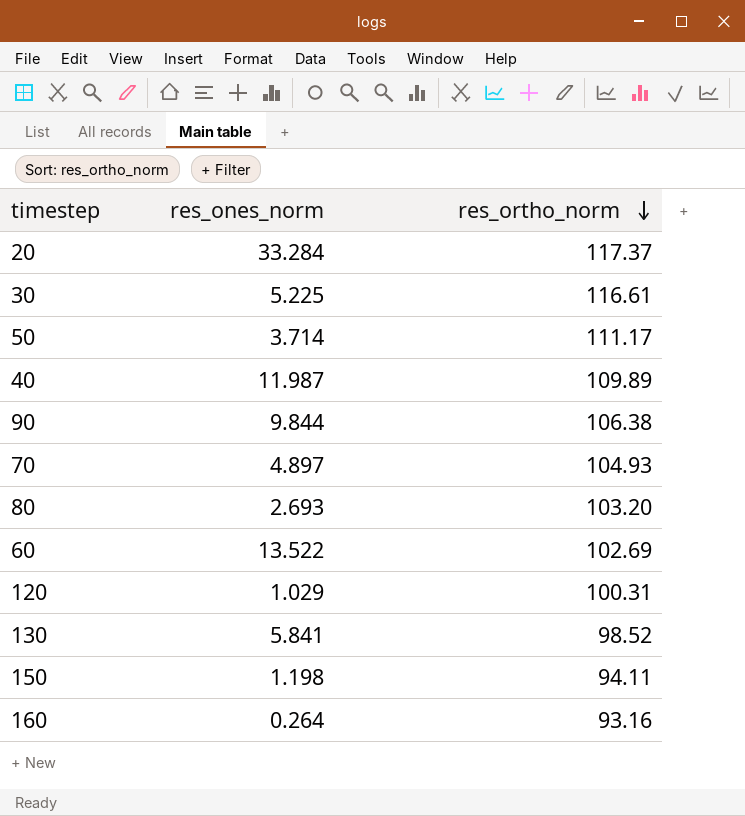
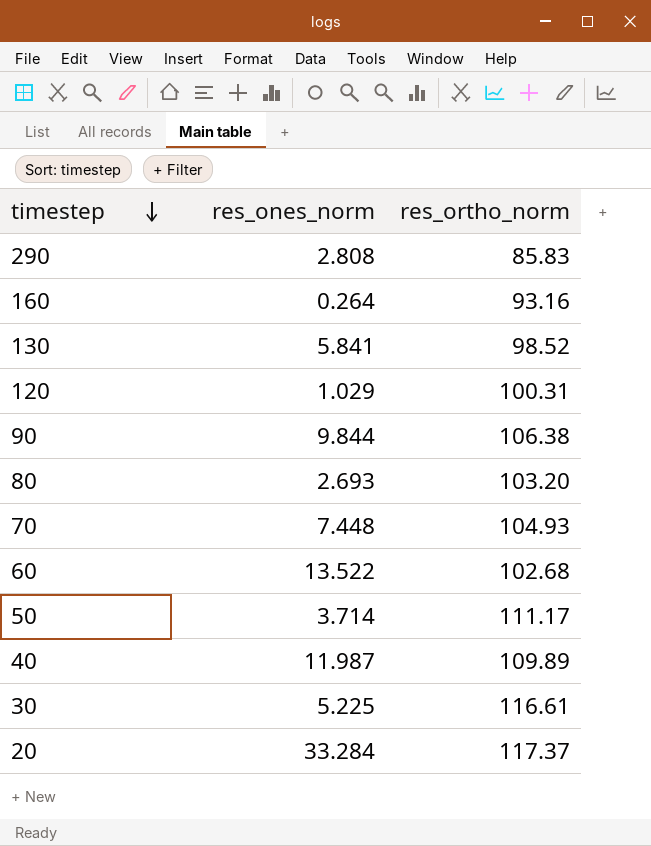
row order: res_ortho_norm descending -> timestep descending
row 150: 1.198 | 94.11 -> none
row 290: none -> 2.808 | 85.83
70 | res_ones_norm: 4.897 -> 7.448
60 | res_ortho_norm: 102.69 -> 102.68

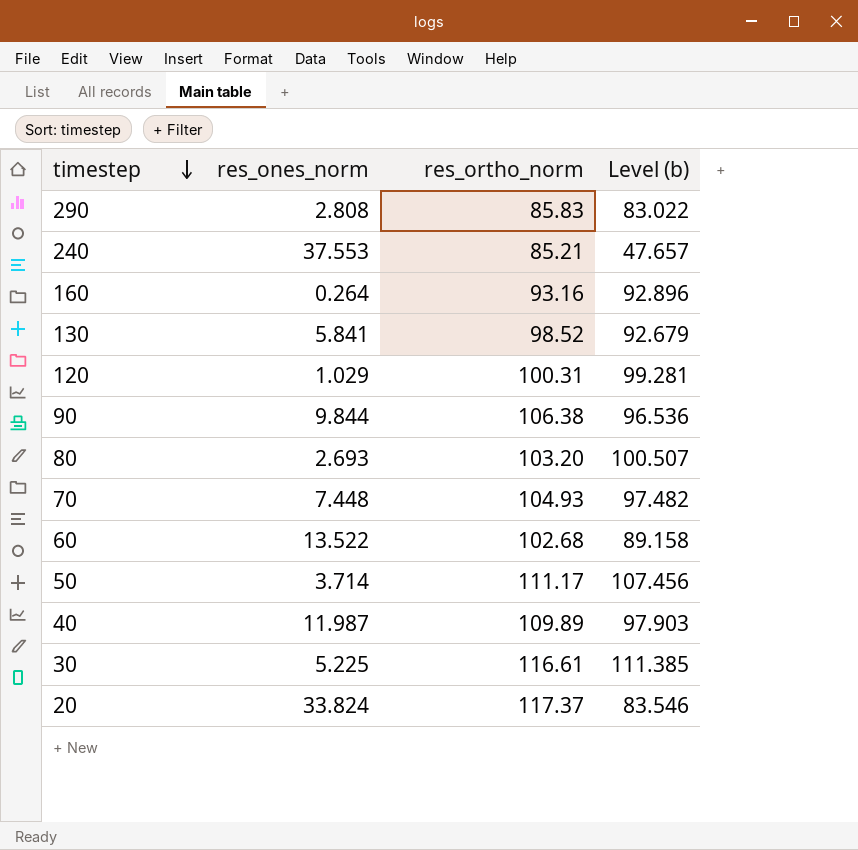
column Level (b) | formula: none -> [res_ortho_norm] - [res_ones_norm]
row 240: none -> 37.553 | 85.21 | 47.657
20 | res_ones_norm: 33.284 -> 33.824

